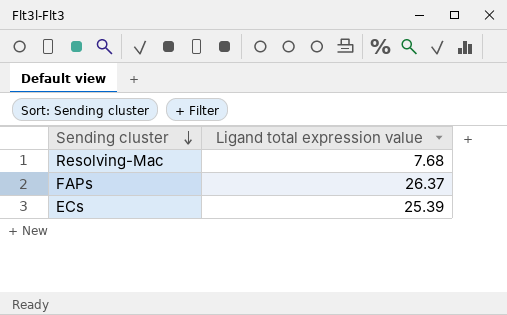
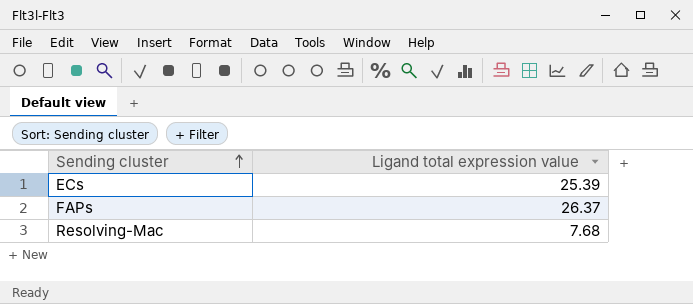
row order: Sending cluster descending -> Sending cluster ascending

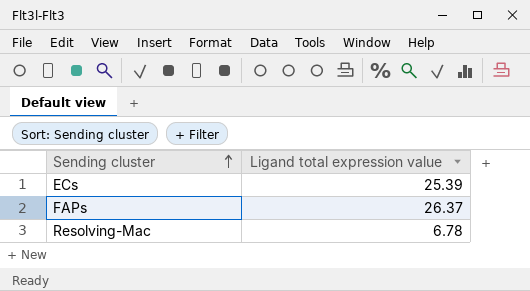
Resolving-Mac | Ligand total expression value: 7.68 -> 6.78

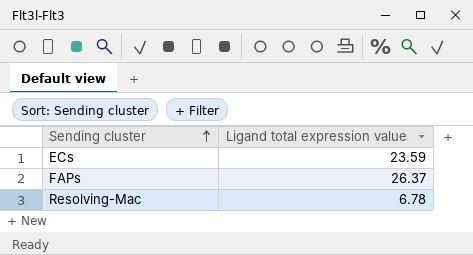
ECs | Ligand total expression value: 25.39 -> 23.59

